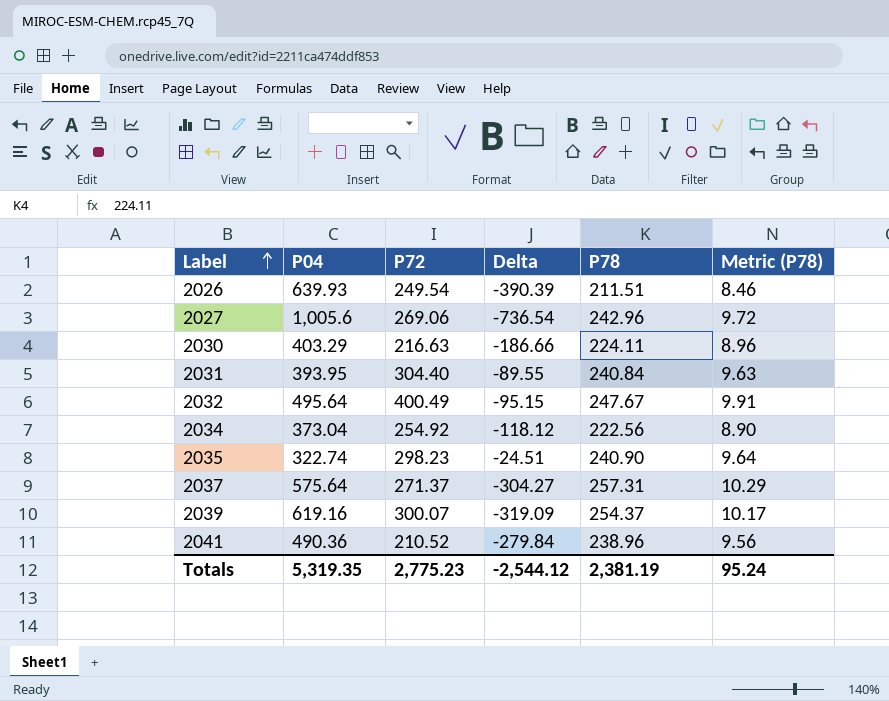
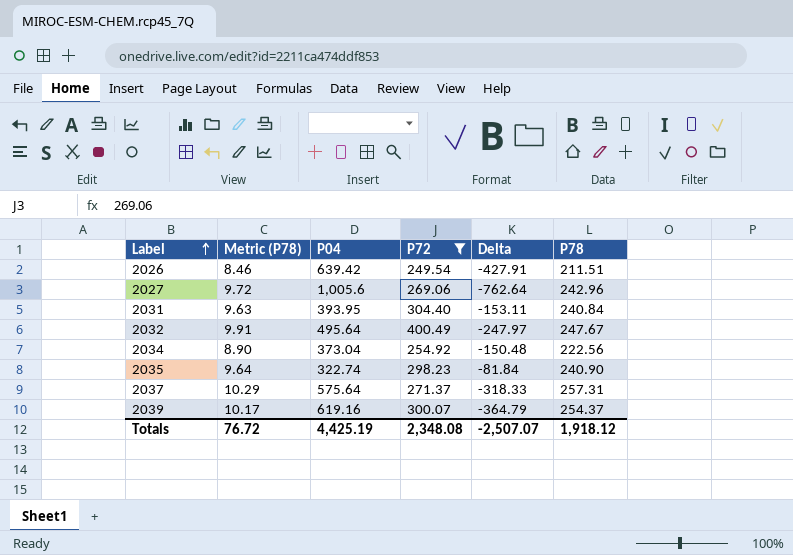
filter: none -> P72 >= 249.54
column Metric (P78) | position: 6 -> 2
column Delta | formula: [P72] - [P04] -> [P78] - [P04]
2026 | P04: 639.93 -> 639.42
Totals | Metric (P78): 95.24 -> 76.72
Totals | P04: 5,319.35 -> 4,425.19
Totals | P72: 2,775.23 -> 2,348.08
Totals | Delta: -2,544.12 -> -2,507.07
Totals | P78: 2,381.19 -> 1,918.12

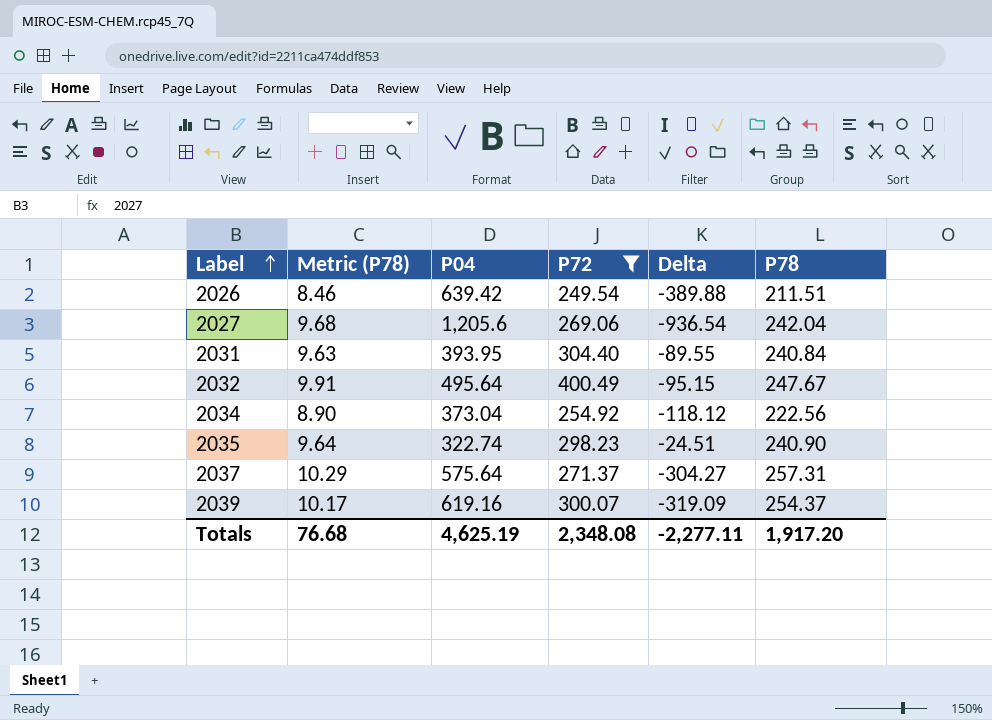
column Delta | formula: [P78] - [P04] -> [P72] - [P04]
2027 | Metric (P78): 9.72 -> 9.68
2027 | P04: 1,005.6 -> 1,205.6
2027 | P78: 242.96 -> 242.04
Totals | Metric (P78): 76.72 -> 76.68
Totals | P04: 4,425.19 -> 4,625.19
Totals | Delta: -2,507.07 -> -2,277.11
Totals | P78: 1,918.12 -> 1,917.20

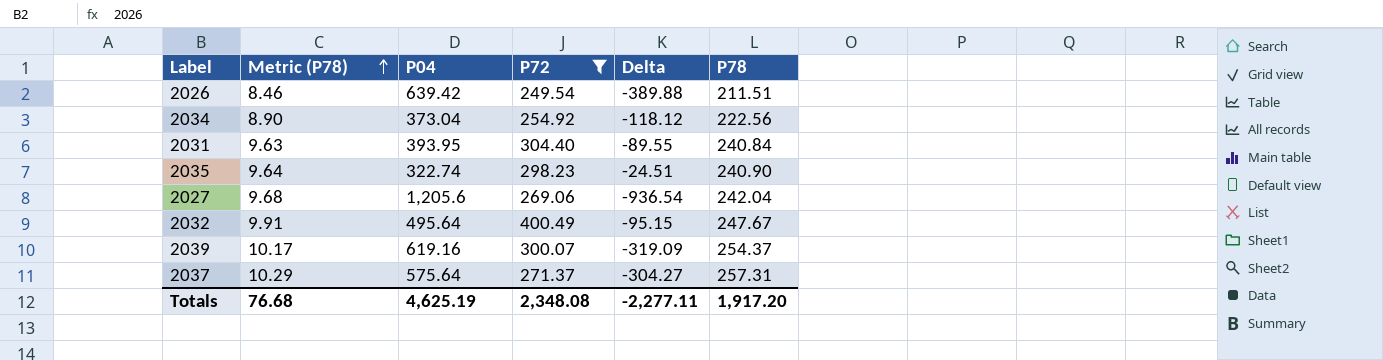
row order: Label ascending -> Metric (P78) ascending

